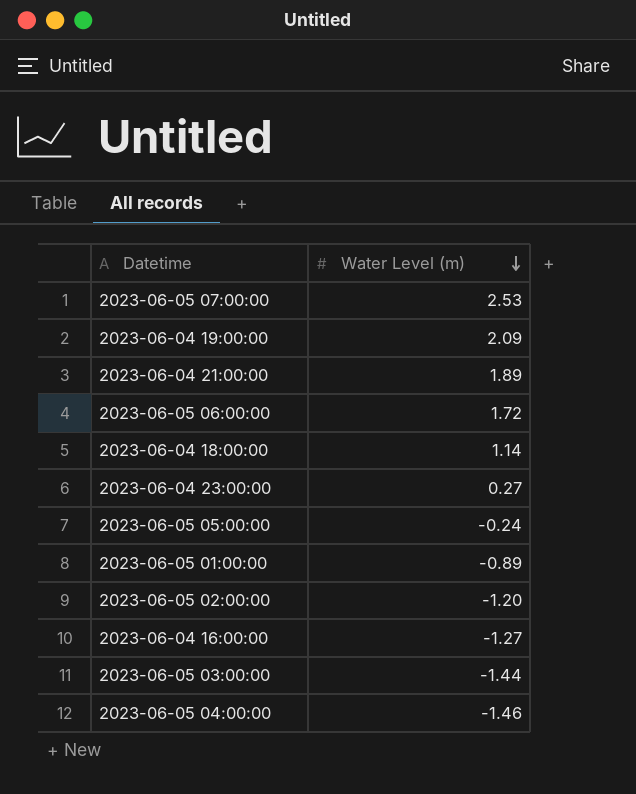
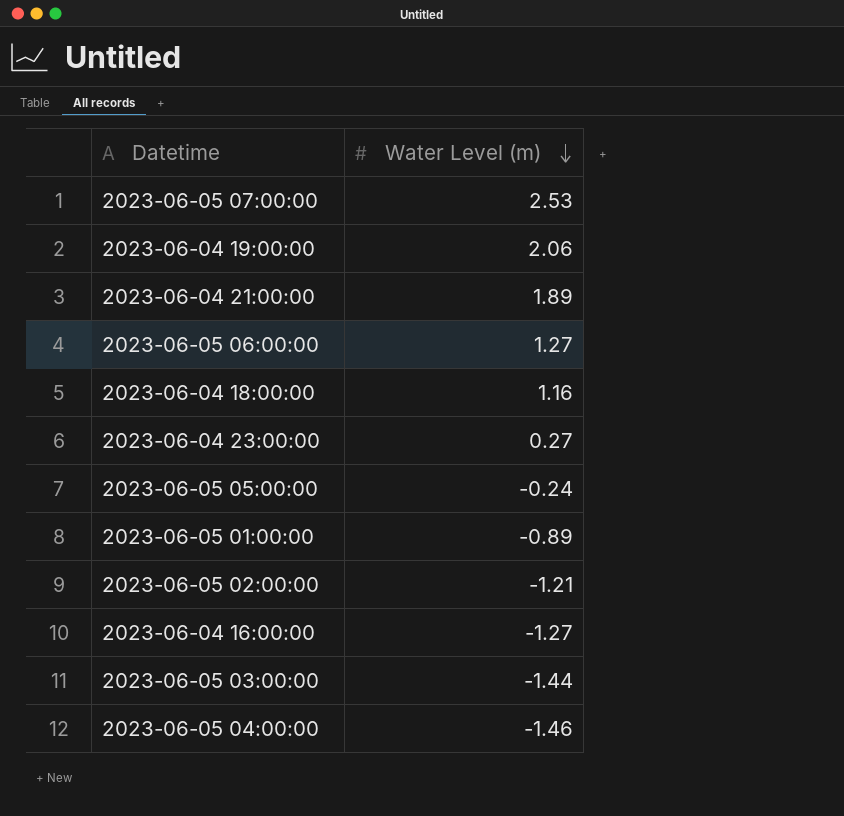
2023-06-04 19:00:00 | Water Level (m): 2.09 -> 2.06
2023-06-05 06:00:00 | Water Level (m): 1.72 -> 1.27
2023-06-04 18:00:00 | Water Level (m): 1.14 -> 1.16
2023-06-05 02:00:00 | Water Level (m): -1.20 -> -1.21

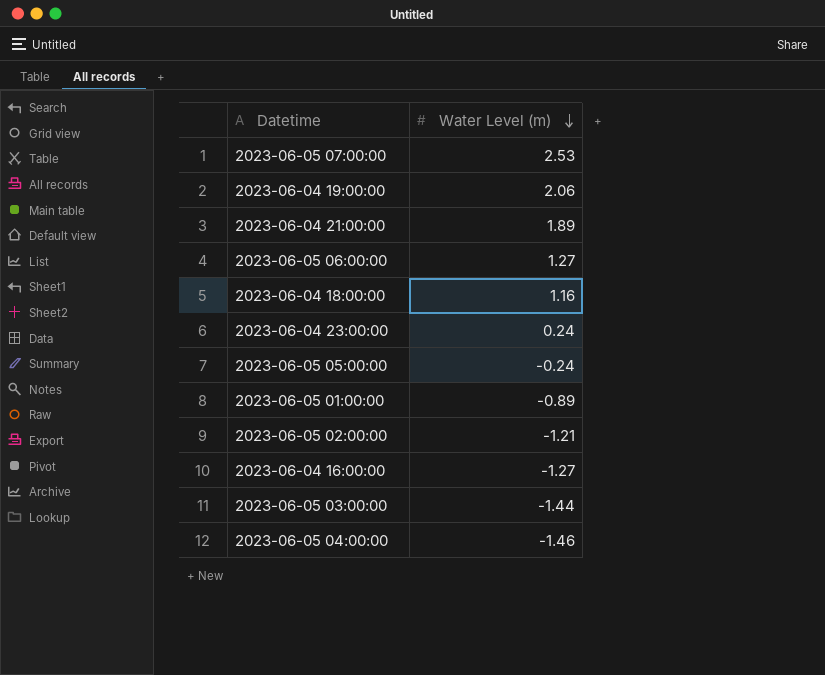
2023-06-04 23:00:00 | Water Level (m): 0.27 -> 0.24

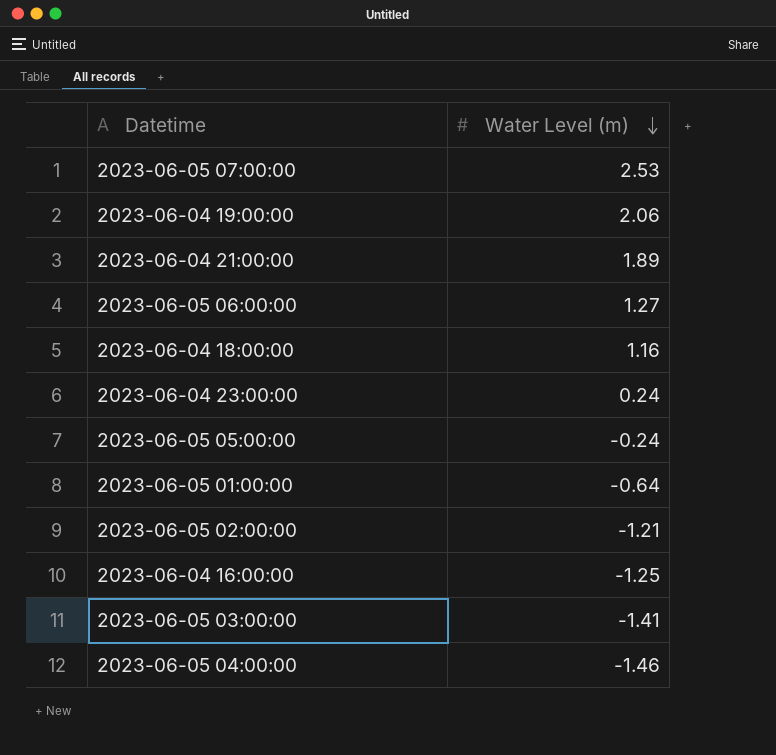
2023-06-05 01:00:00 | Water Level (m): -0.89 -> -0.64
2023-06-04 16:00:00 | Water Level (m): -1.27 -> -1.25
2023-06-05 03:00:00 | Water Level (m): -1.44 -> -1.41

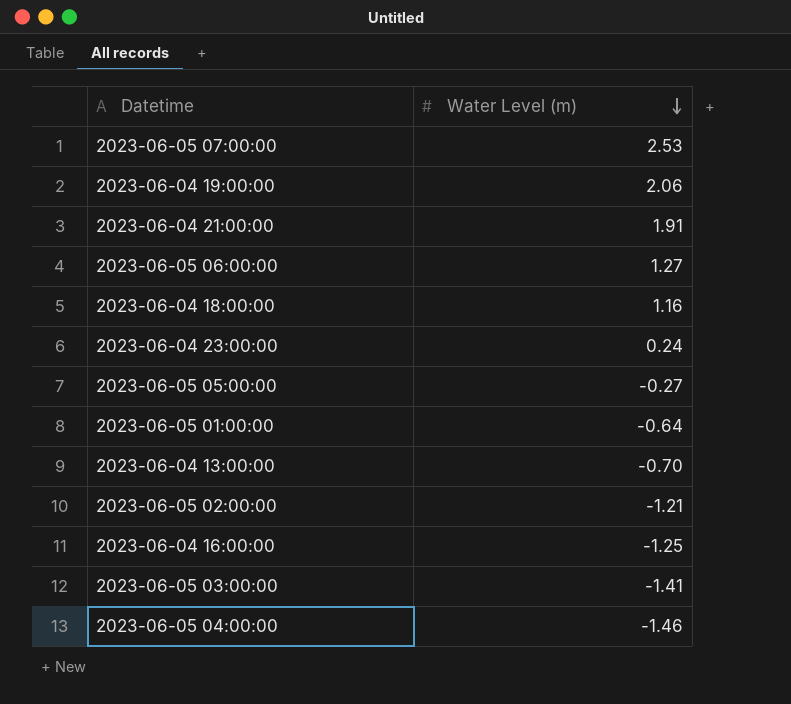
2023-06-04 21:00:00 | Water Level (m): 1.89 -> 1.91
2023-06-05 05:00:00 | Water Level (m): -0.24 -> -0.27
row 2023-06-04 13:00:00: none -> -0.70

